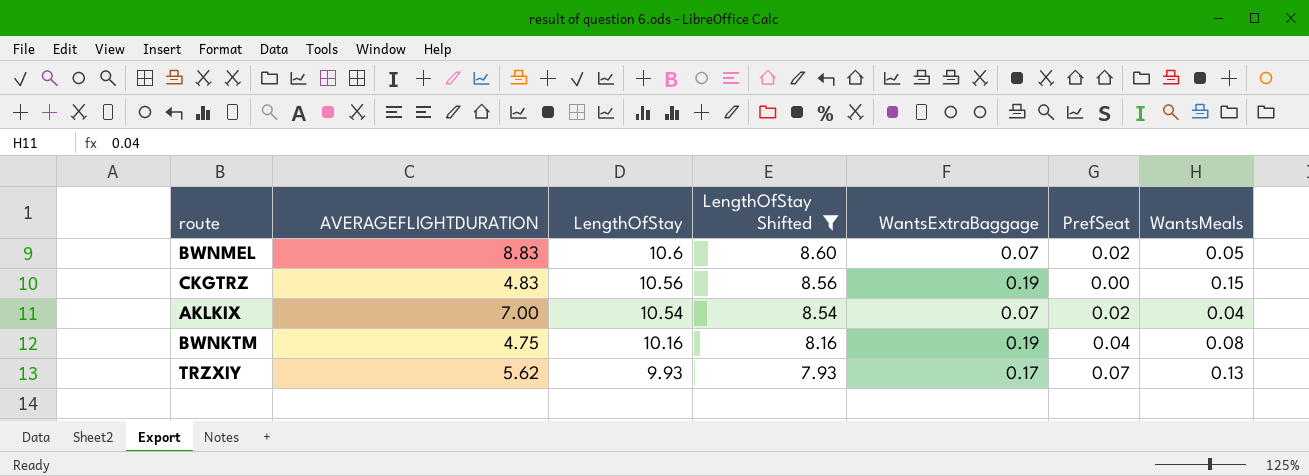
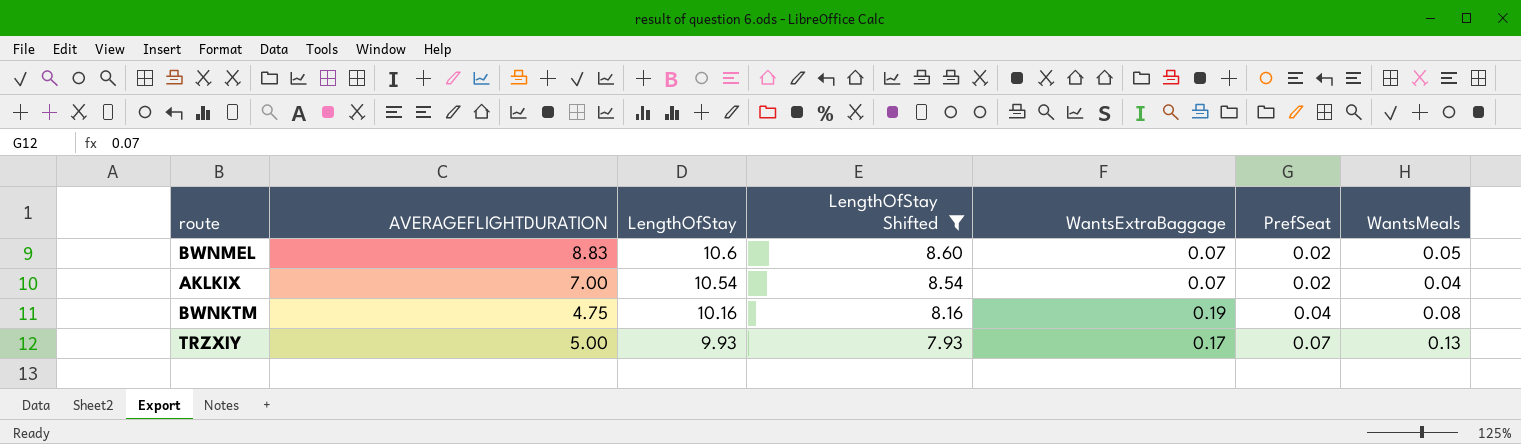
row CKGTRZ: 4.83 | 10.56 | 8.56 | 0.19 | 0.00 | 0.15 -> none
TRZXIY | AVERAGEFLIGHTDURATION: 5.62 -> 5.00

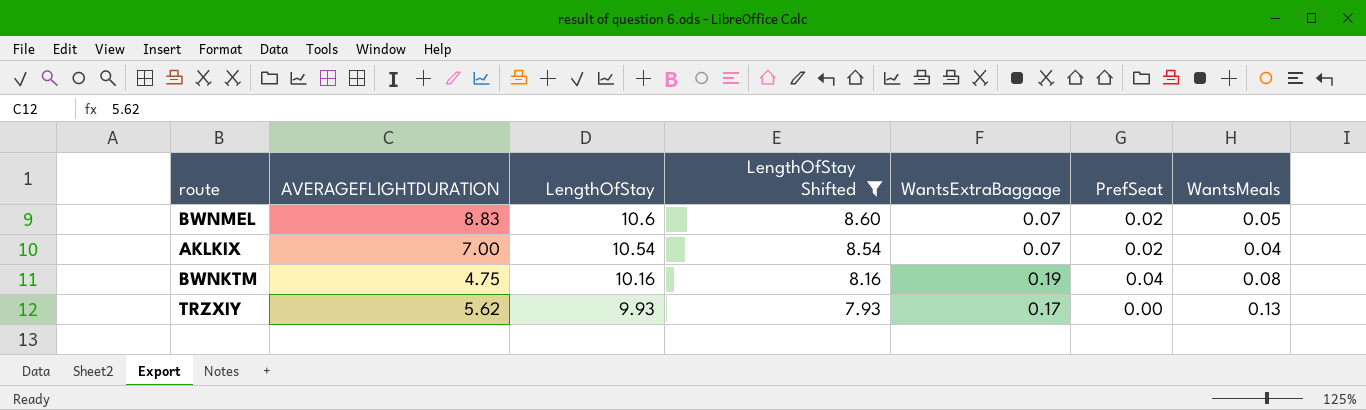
TRZXIY | AVERAGEFLIGHTDURATION: 5.00 -> 5.62
TRZXIY | PrefSeat: 0.07 -> 0.00

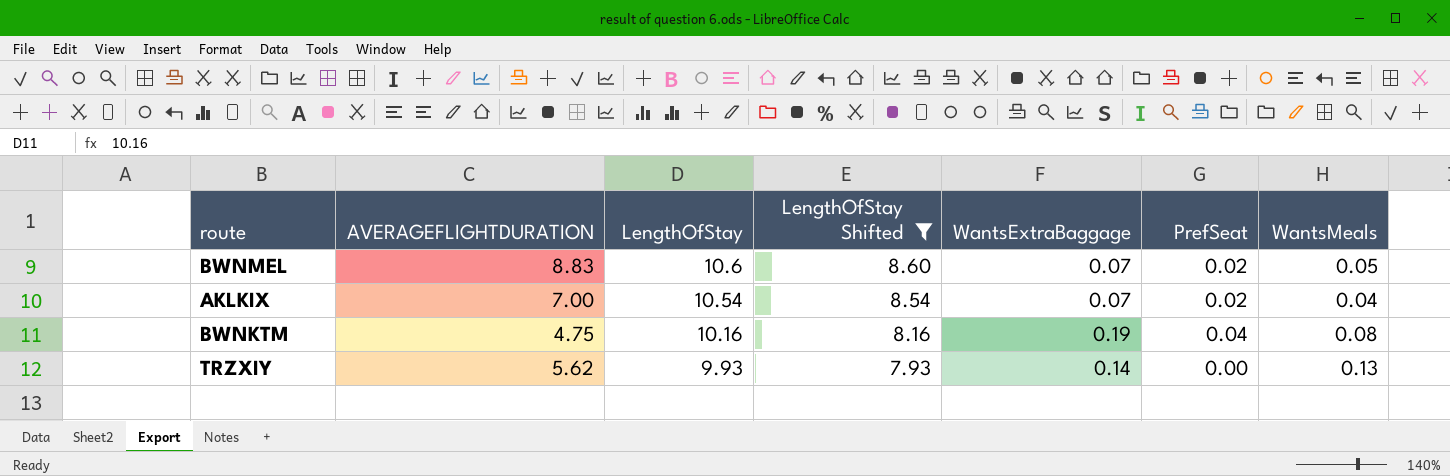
TRZXIY | WantsExtraBaggage: 0.17 -> 0.14

